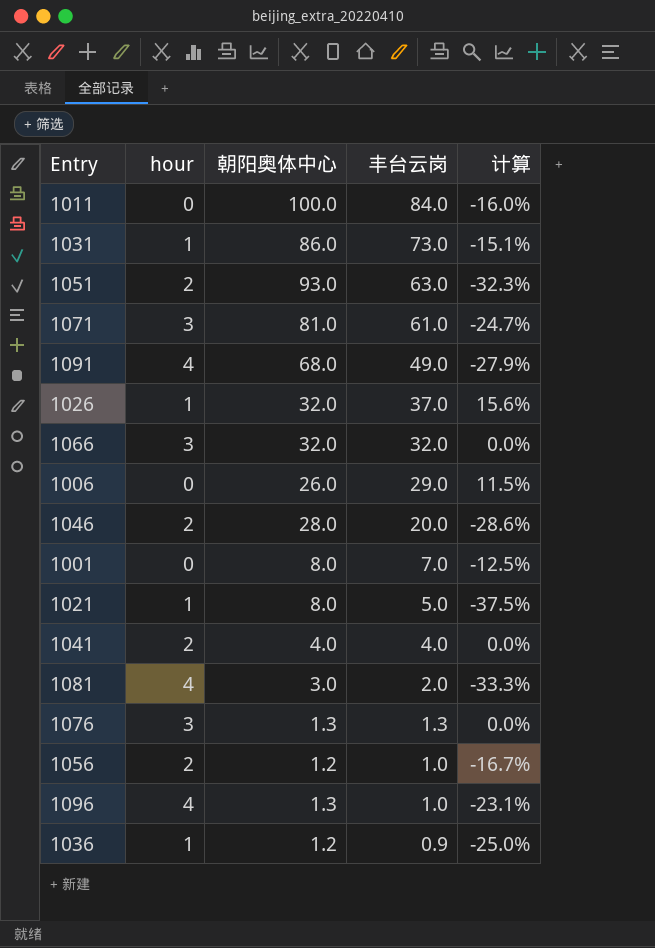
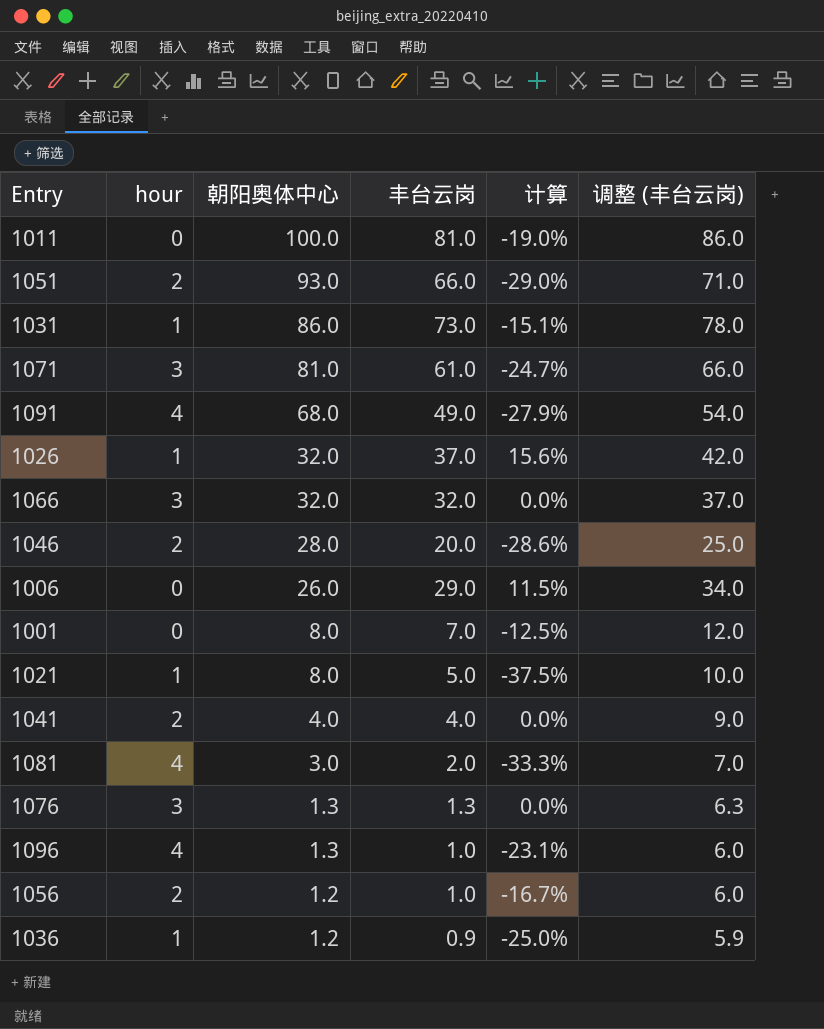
row order: 丰台云岗 descending -> 朝阳奥体中心 descending
column 调整 (丰台云岗) | formula: none -> [丰台云岗] + 5
1011 | 丰台云岗: 84.0 -> 81.0
1011 | 计算: -16.0% -> -19.0%
1051 | 丰台云岗: 63.0 -> 66.0
1051 | 计算: -32.3% -> -29.0%

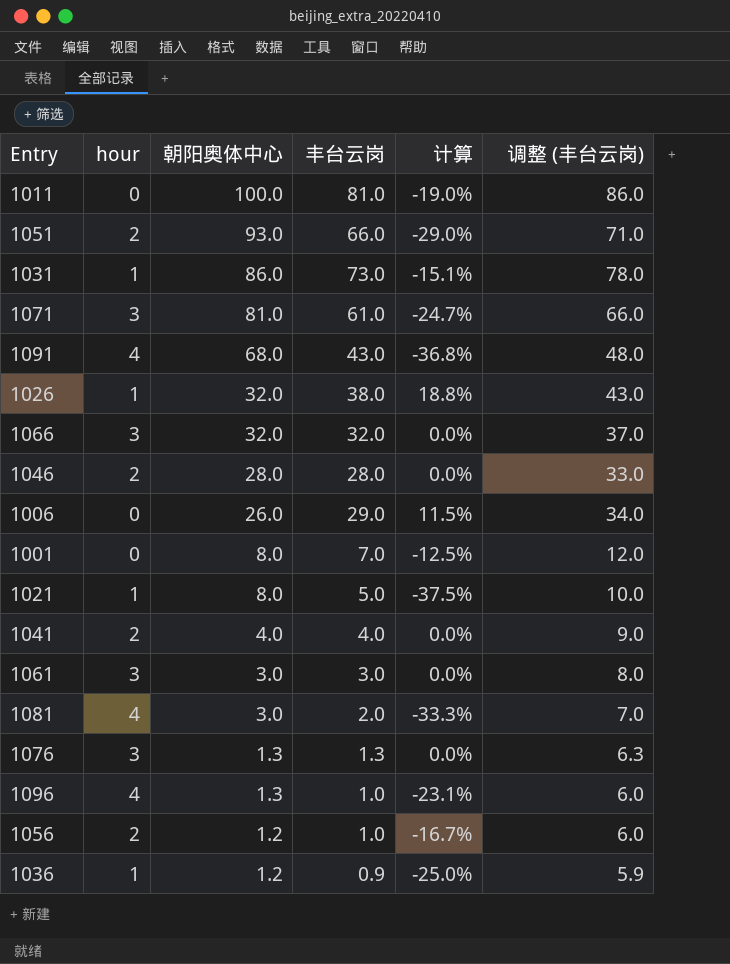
1091 | 丰台云岗: 49.0 -> 43.0
1091 | 计算: -27.9% -> -36.8%
1091 | 调整 (丰台云岗): 54.0 -> 48.0
1026 | 丰台云岗: 37.0 -> 38.0
1026 | 计算: 15.6% -> 18.8%
1026 | 调整 (丰台云岗): 42.0 -> 43.0
1046 | 丰台云岗: 20.0 -> 28.0
1046 | 计算: -28.6% -> 0.0%
1046 | 调整 (丰台云岗): 25.0 -> 33.0
row 1061: none -> 3 | 3.0 | 3.0 | 0.0% | 8.0

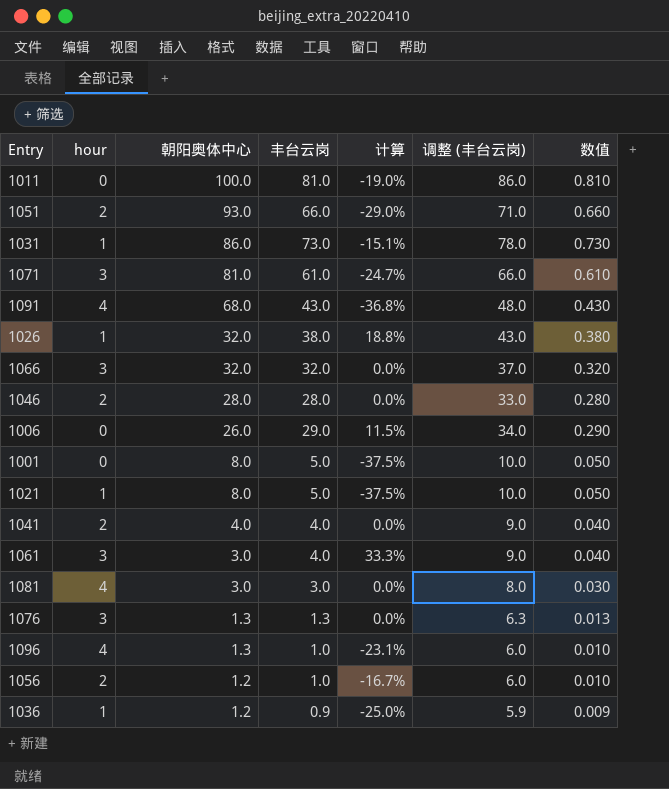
column 数值 | formula: none -> [丰台云岗] * 0.01
1001 | 丰台云岗: 7.0 -> 5.0
1001 | 计算: -12.5% -> -37.5%
1001 | 调整 (丰台云岗): 12.0 -> 10.0
1061 | 丰台云岗: 3.0 -> 4.0
1061 | 计算: 0.0% -> 33.3%
1061 | 调整 (丰台云岗): 8.0 -> 9.0
1081 | 丰台云岗: 2.0 -> 3.0
1081 | 计算: -33.3% -> 0.0%
1081 | 调整 (丰台云岗): 7.0 -> 8.0

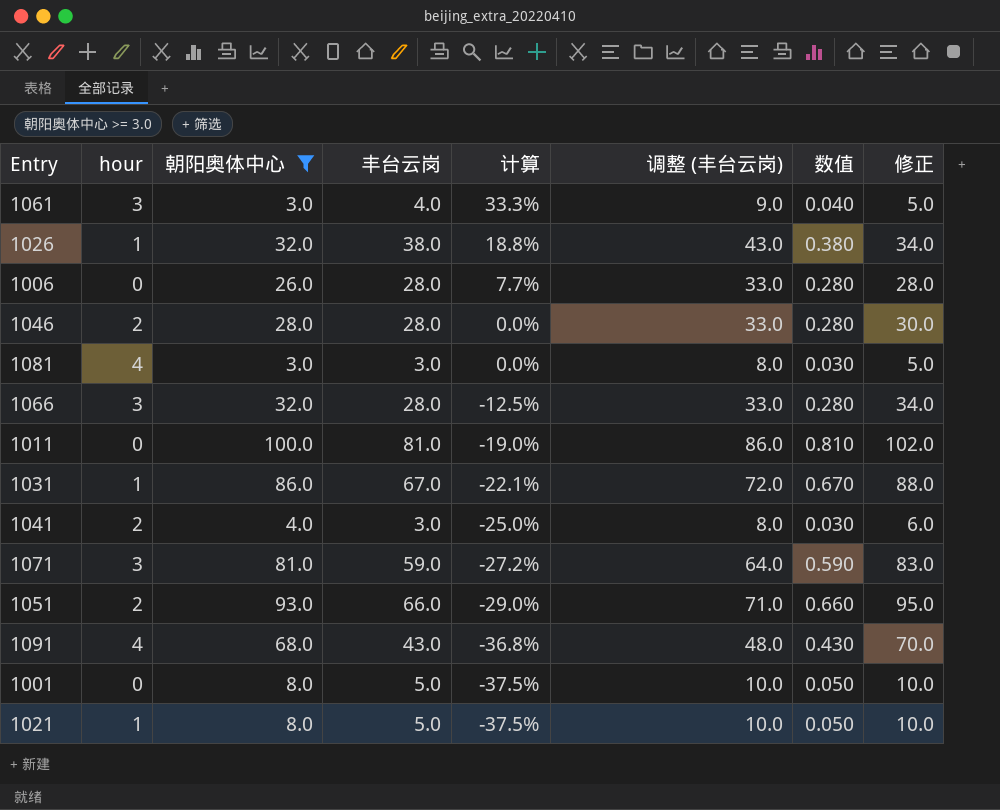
filter: none -> 朝阳奥体中心 >= 3.0
row order: 朝阳奥体中心 descending -> 计算 descending
column 修正 | formula: none -> [朝阳奥体中心] + 2
1006 | 丰台云岗: 29.0 -> 28.0
1006 | 计算: 11.5% -> 7.7%
1006 | 调整 (丰台云岗): 34.0 -> 33.0
1006 | 数值: 0.290 -> 0.280
1066 | 丰台云岗: 32.0 -> 28.0
1066 | 计算: 0.0% -> -12.5%
1066 | 调整 (丰台云岗): 37.0 -> 33.0
1066 | 数值: 0.320 -> 0.280
1031 | 丰台云岗: 73.0 -> 67.0
1031 | 计算: -15.1% -> -22.1%
1031 | 调整 (丰台云岗): 78.0 -> 72.0
1031 | 数值: 0.730 -> 0.670
1041 | 丰台云岗: 4.0 -> 3.0
1041 | 计算: 0.0% -> -25.0%
1041 | 调整 (丰台云岗): 9.0 -> 8.0
1041 | 数值: 0.040 -> 0.030
1071 | 丰台云岗: 61.0 -> 59.0
1071 | 计算: -24.7% -> -27.2%
1071 | 调整 (丰台云岗): 66.0 -> 64.0
1071 | 数值: 0.610 -> 0.590

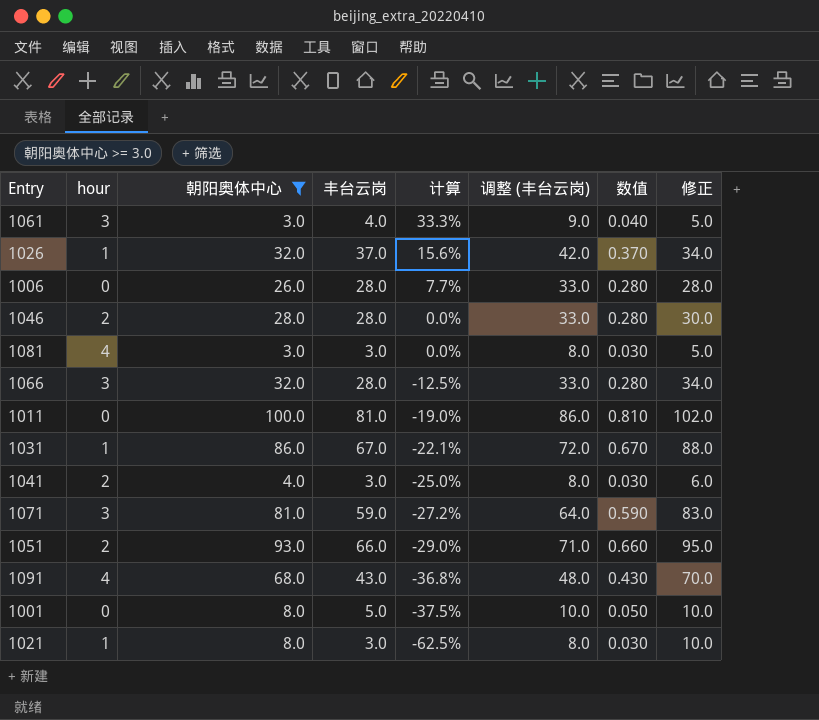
1026 | 丰台云岗: 38.0 -> 37.0
1026 | 计算: 18.8% -> 15.6%
1026 | 调整 (丰台云岗): 43.0 -> 42.0
1026 | 数值: 0.380 -> 0.370
1021 | 丰台云岗: 5.0 -> 3.0
1021 | 计算: -37.5% -> -62.5%
1021 | 调整 (丰台云岗): 10.0 -> 8.0
1021 | 数值: 0.050 -> 0.030

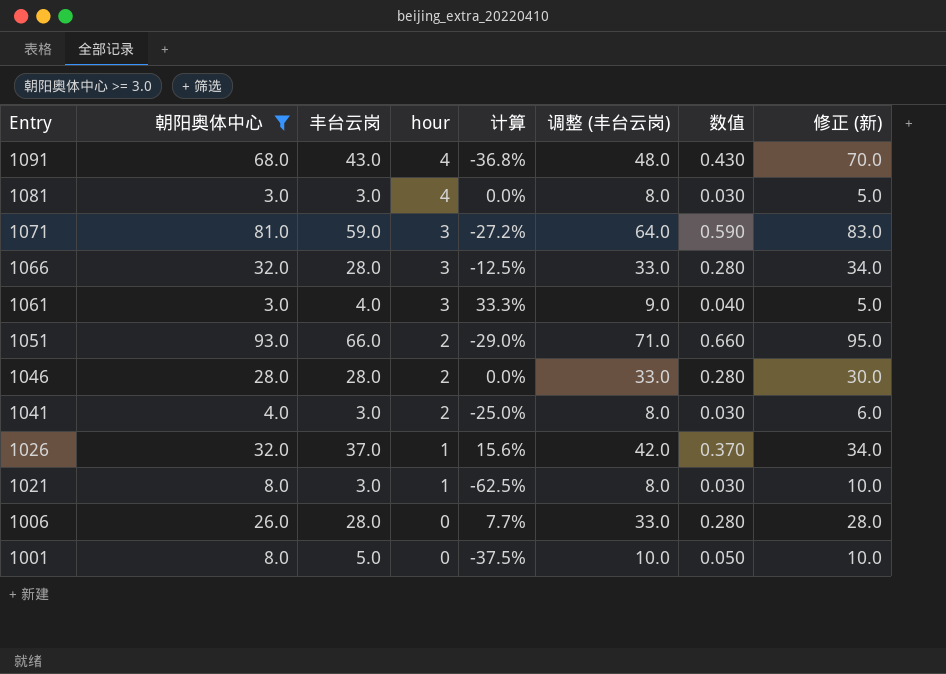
row order: 计算 descending -> Entry descending
column hour | position: 2 -> 4
column name: 修正 -> 修正 (新)
row 1011: 0 | 100.0 | 81.0 | -19.0% | 86.0 | 0.810 | 102.0 -> none
row 1031: 1 | 86.0 | 67.0 | -22.1% | 72.0 | 0.670 | 88.0 -> none

